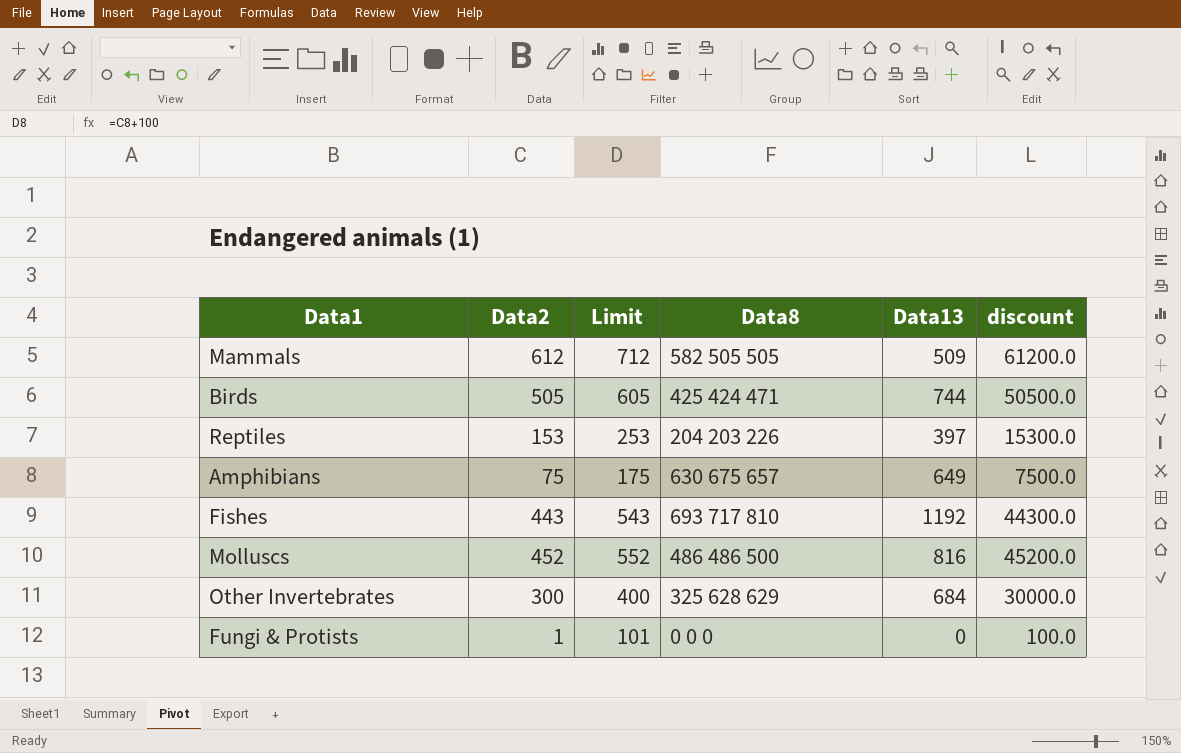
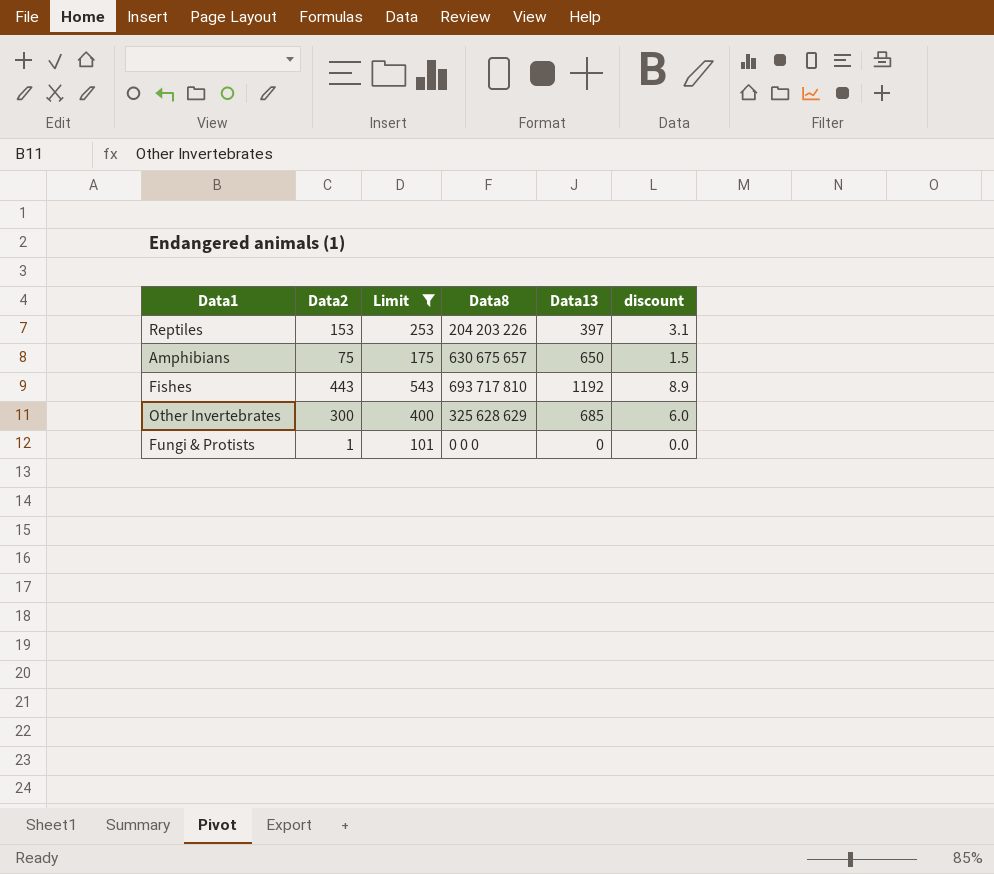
filter: none -> Limit <= 543
column discount | formula: [Data2] * 100 -> [Data2] * 0.02
Amphibians | Data13: 649 -> 650
Other Invertebrates | Data13: 684 -> 685

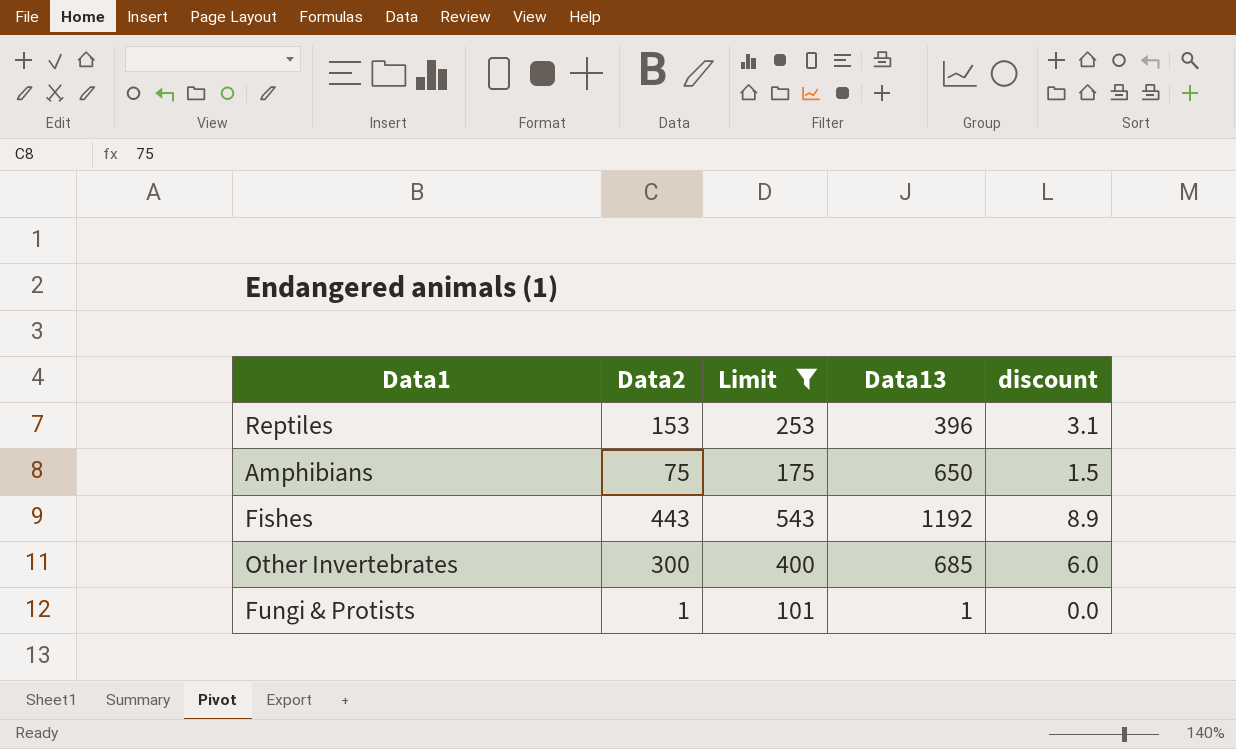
column Data8 | position: 4 -> none
Reptiles | Data13: 397 -> 396
Fungi & Protists | Data13: 0 -> 1

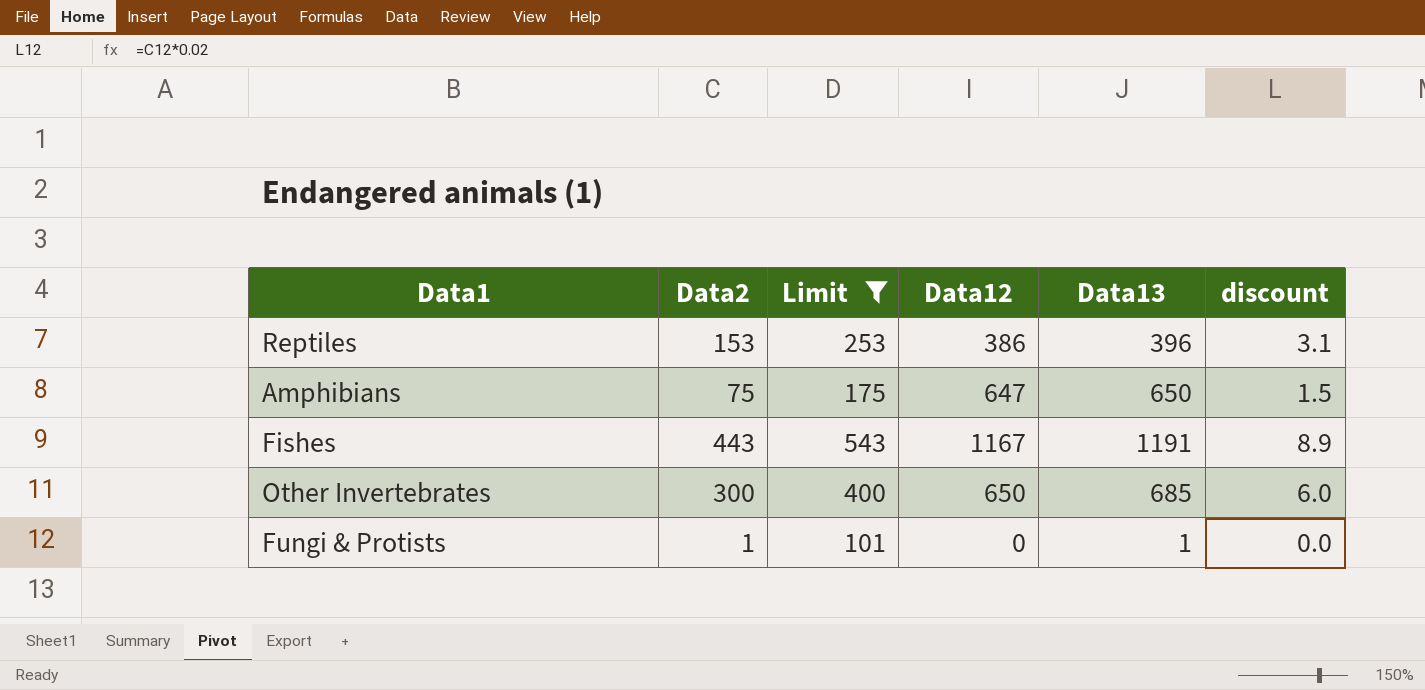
column Data12 | position: none -> 4
Fishes | Data13: 1192 -> 1191

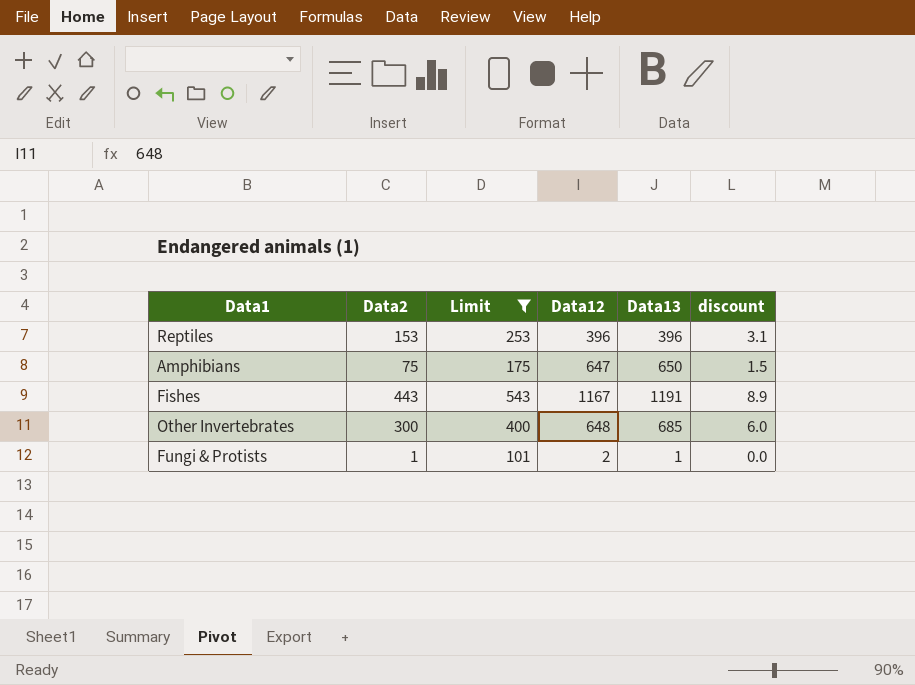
Reptiles | Data12: 386 -> 396
Other Invertebrates | Data12: 650 -> 648
Fungi & Protists | Data12: 0 -> 2

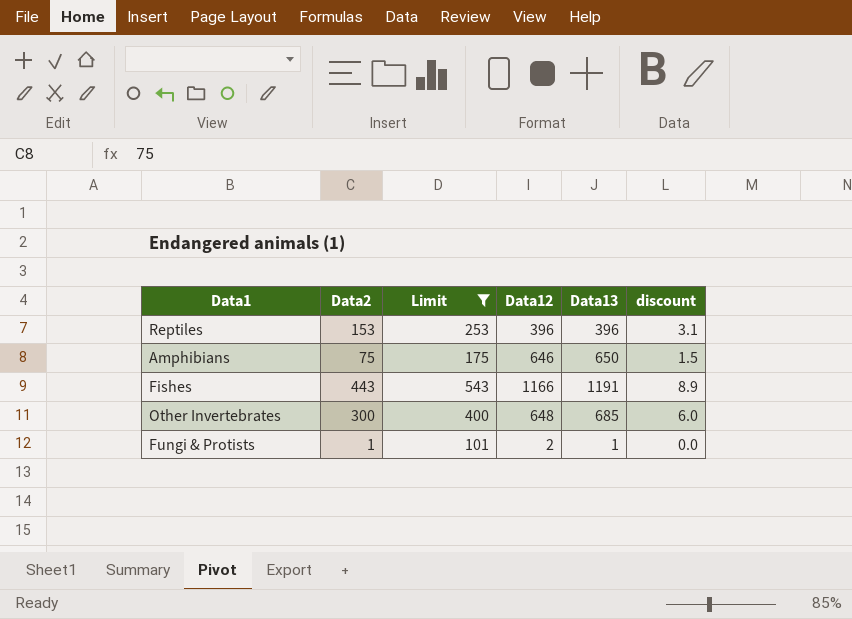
Amphibians | Data12: 647 -> 646
Fishes | Data12: 1167 -> 1166

